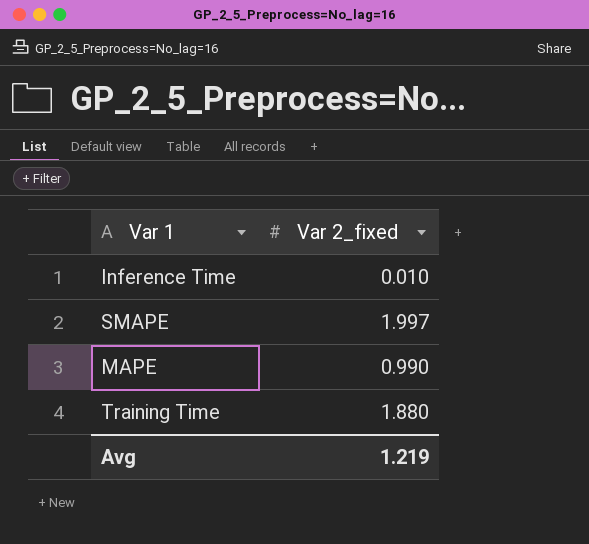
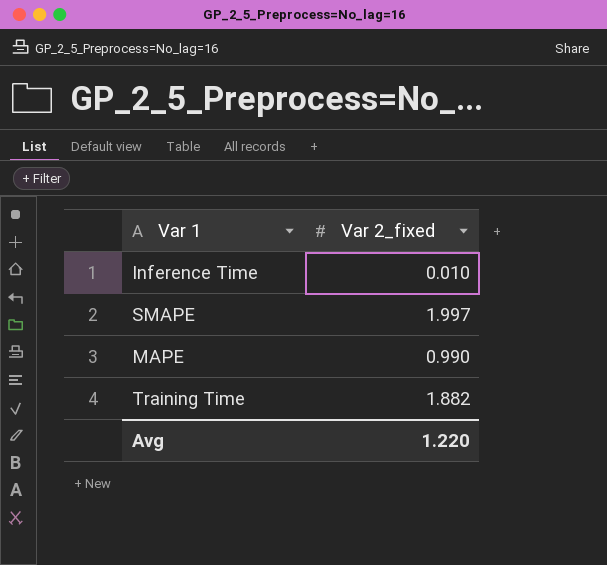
Training Time | Var 2_fixed: 1.880 -> 1.882
Avg | Var 2_fixed: 1.219 -> 1.220

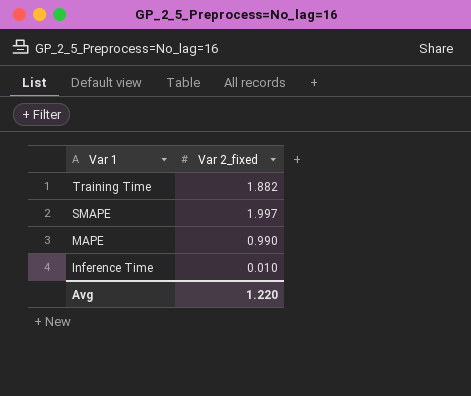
row order: none -> Var 1 descending

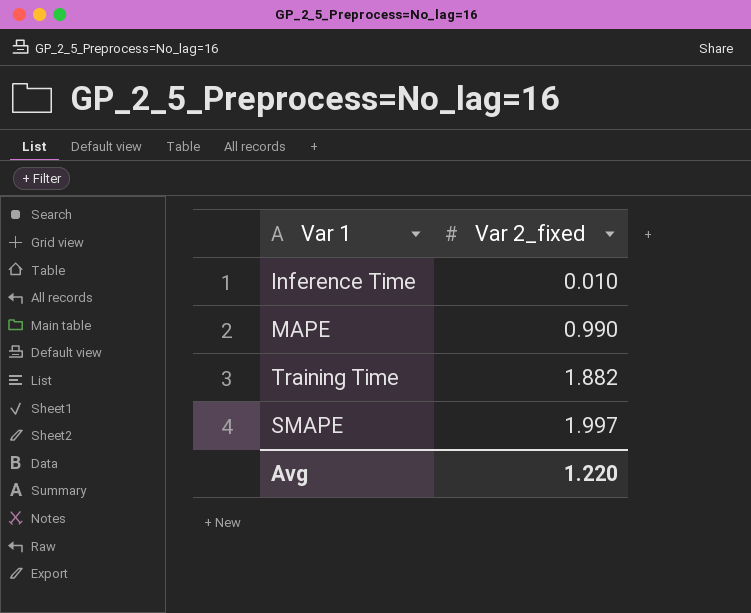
row order: Var 1 descending -> Var 2_fixed ascending

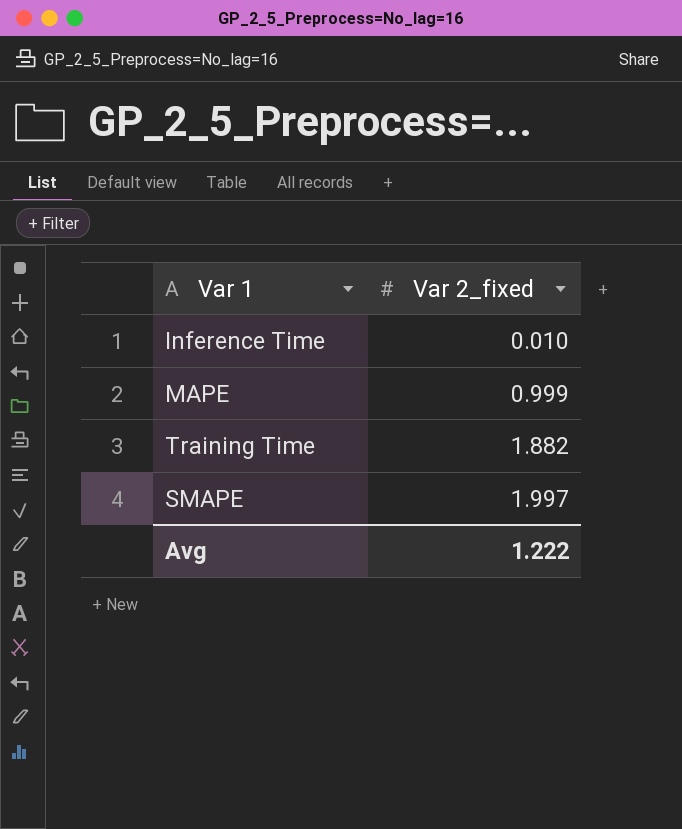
MAPE | Var 2_fixed: 0.990 -> 0.999
Avg | Var 2_fixed: 1.220 -> 1.222

